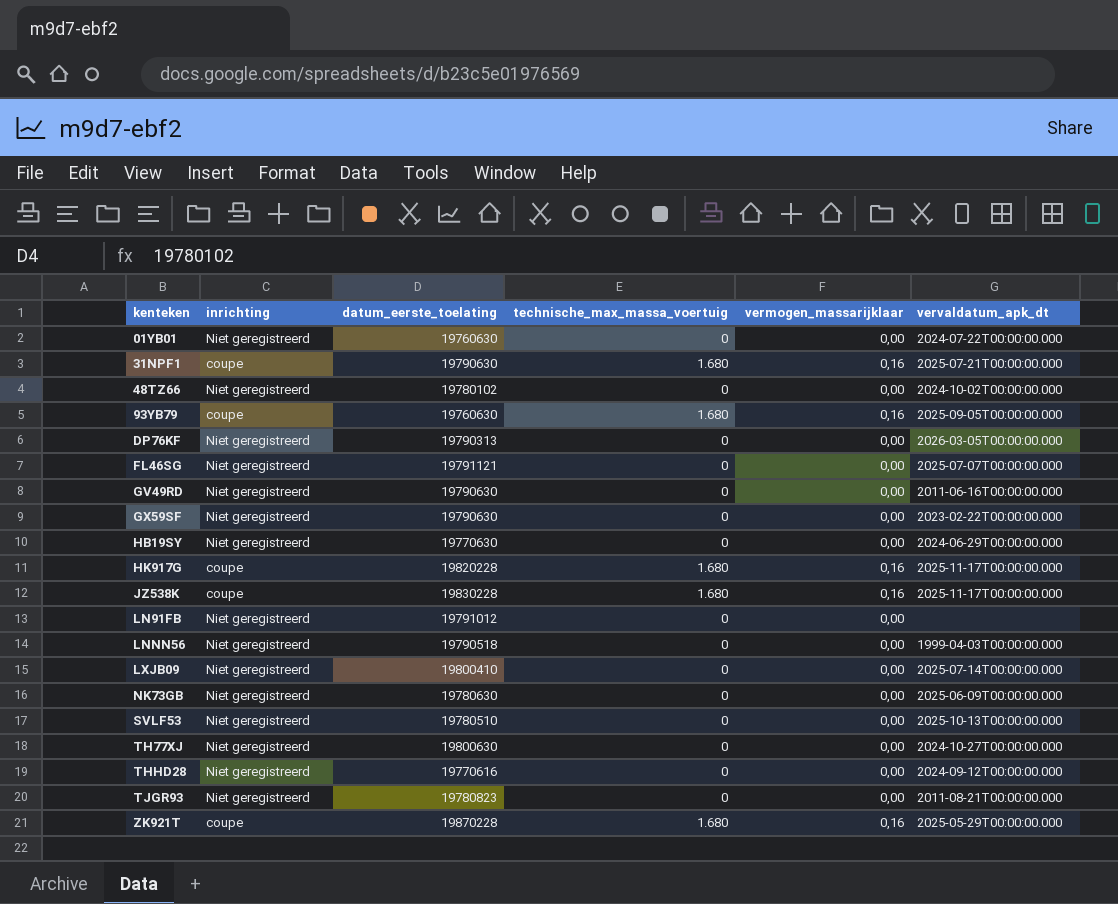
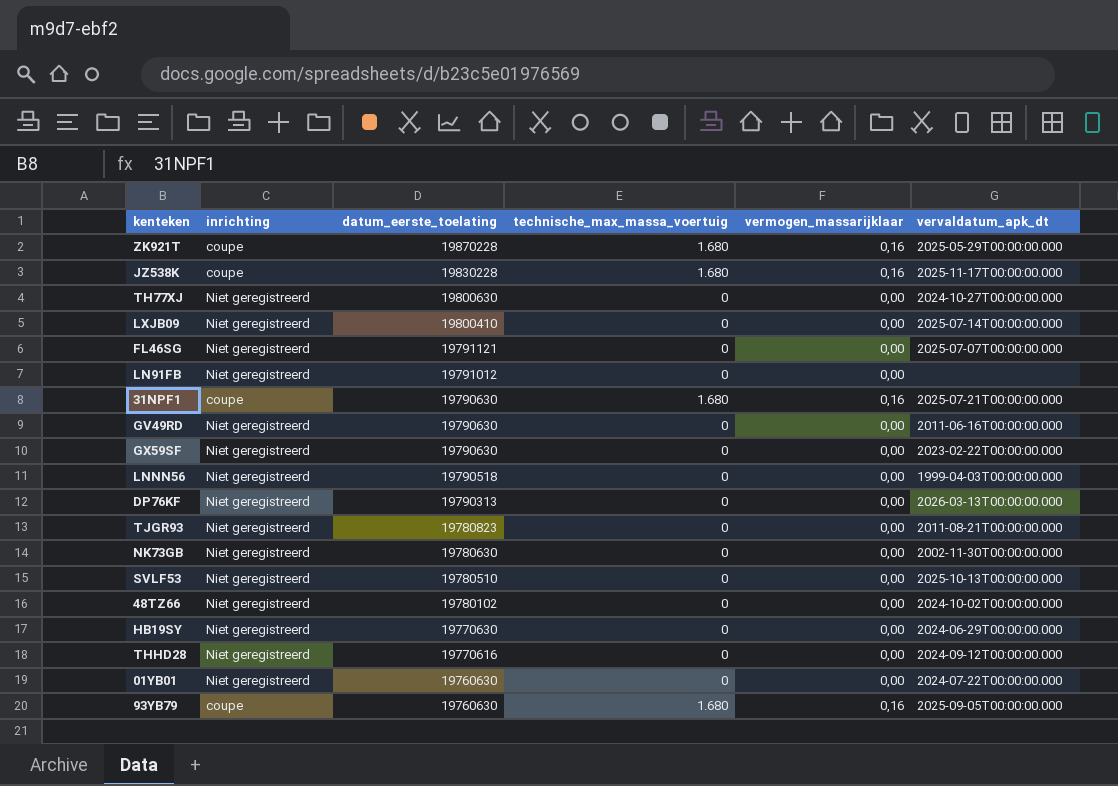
row order: kenteken ascending -> datum_eerste_toelating descending
row HK917G: coupe | 19820228 | 1.680 | 0,16 | 2025-11-17T00:00:00.000 -> none
DP76KF | vervaldatum_apk_dt: 2026-03-05T00:00:00.000 -> 2026-03-13T00:00:00.000
NK73GB | vervaldatum_apk_dt: 2025-06-09T00:00:00.000 -> 2002-11-30T00:00:00.000

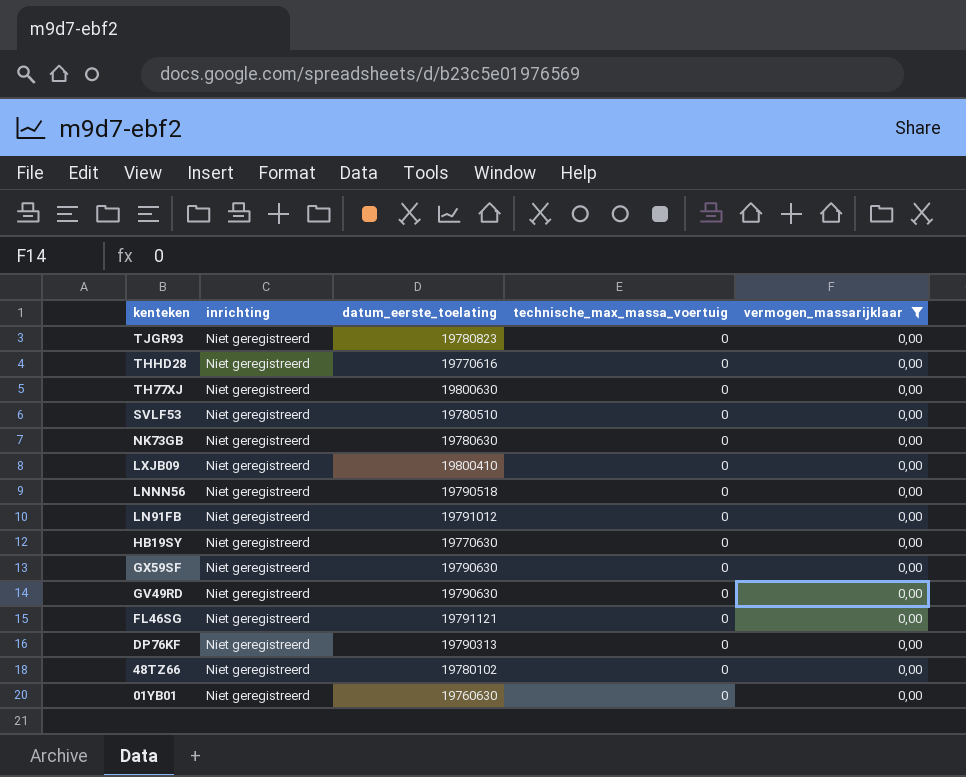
filter: none -> vermogen_massarijklaar = 0,00
row order: datum_eerste_toelating descending -> kenteken descending
column vervaldatum_apk_dt | position: 6 -> none

